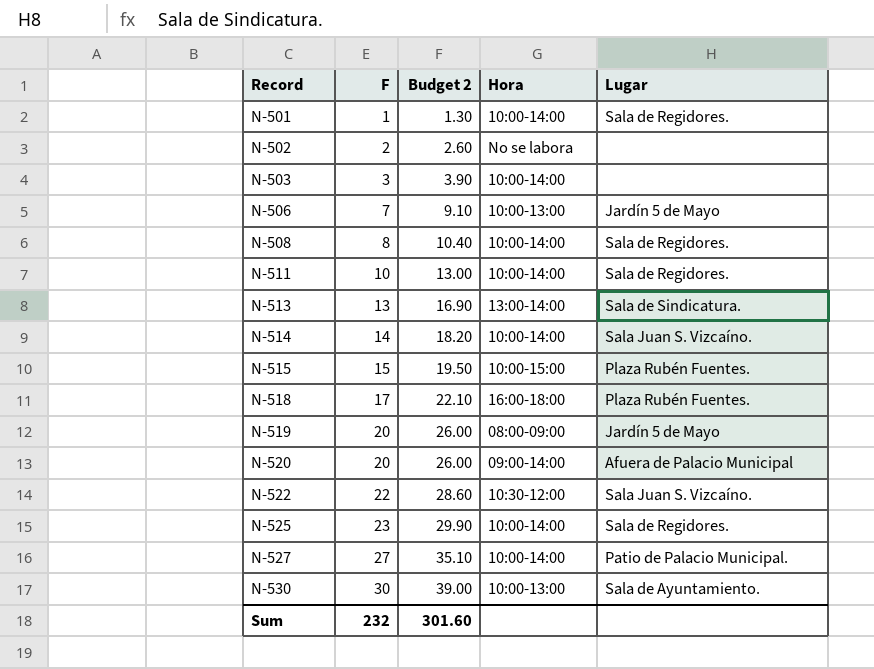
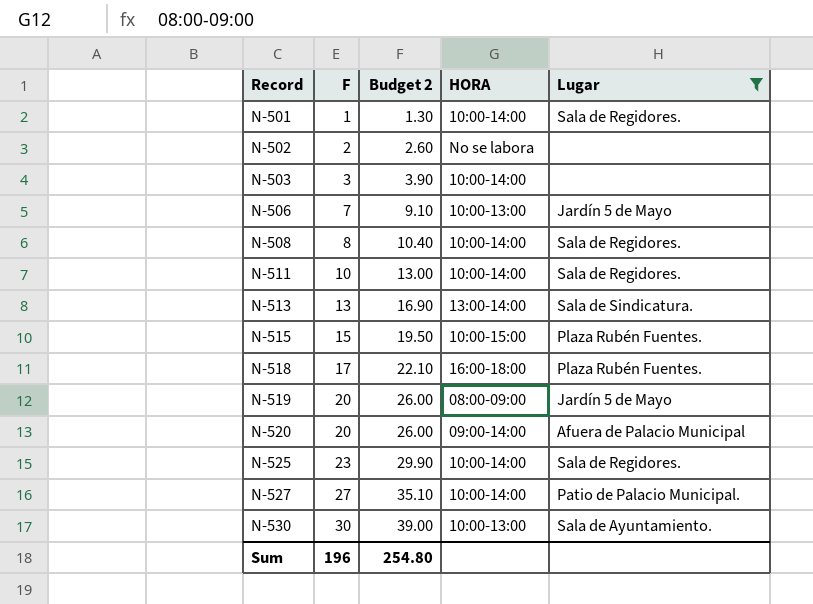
filter: none -> Lugar != Sala Juan S. Vizcaíno.
column name: Hora -> HORA
Sum | F: 232 -> 196
Sum | Budget 2: 301.60 -> 254.80

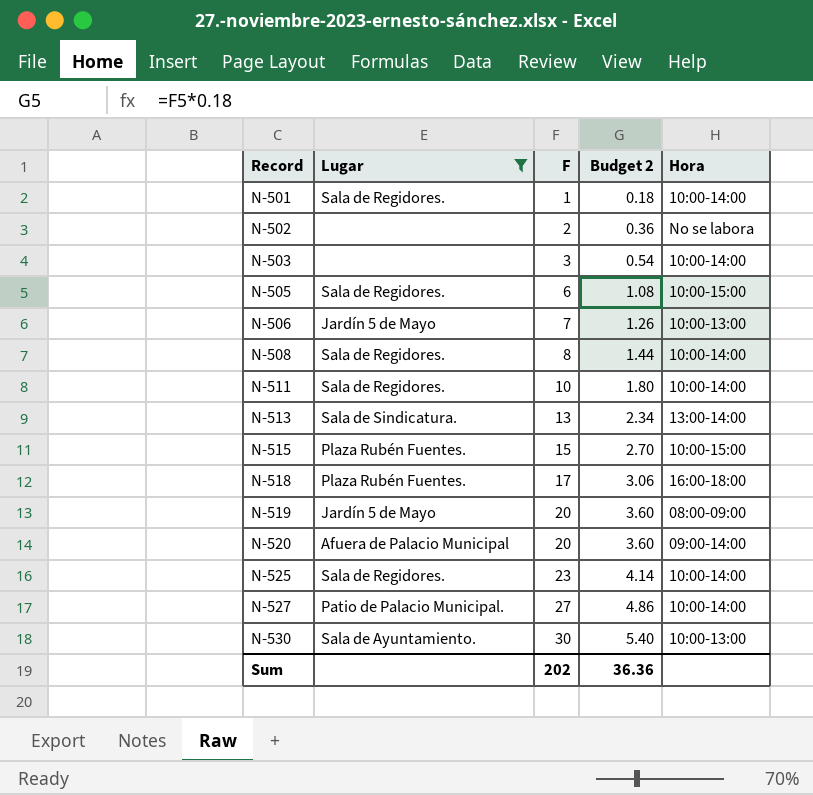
column Lugar | position: 5 -> 2
column Budget 2 | formula: [F] * 1.3 -> [F] * 0.18
column name: HORA -> Hora
row N-505: none -> Sala de Regidores. | 6 | 1.08 | 10:00-15:00
Sum | F: 196 -> 202
Sum | Budget 2: 254.80 -> 36.36

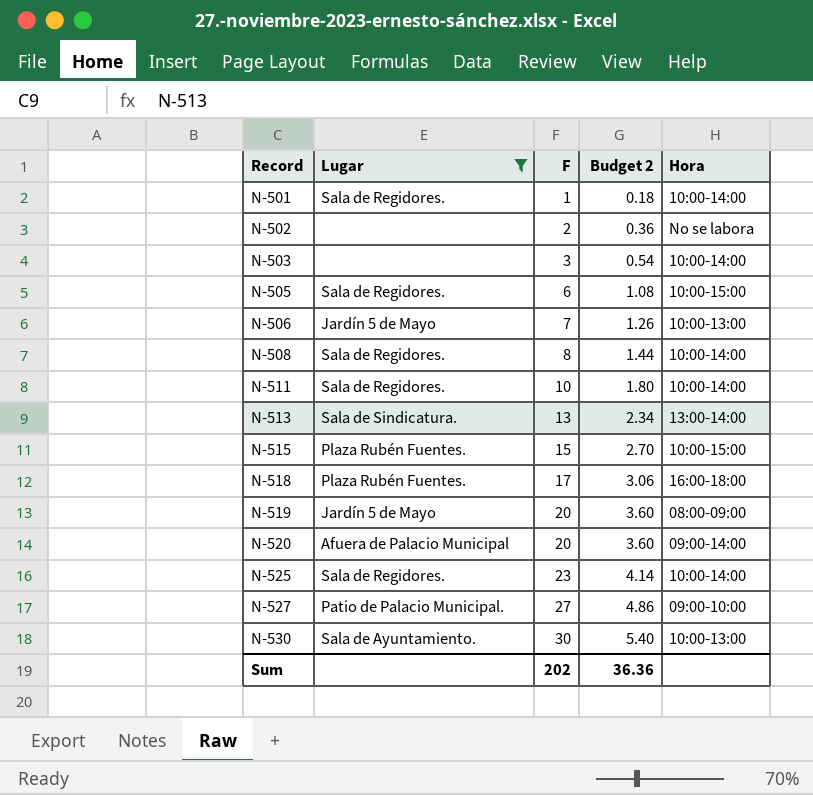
N-527 | Hora: 10:00-14:00 -> 09:00-10:00

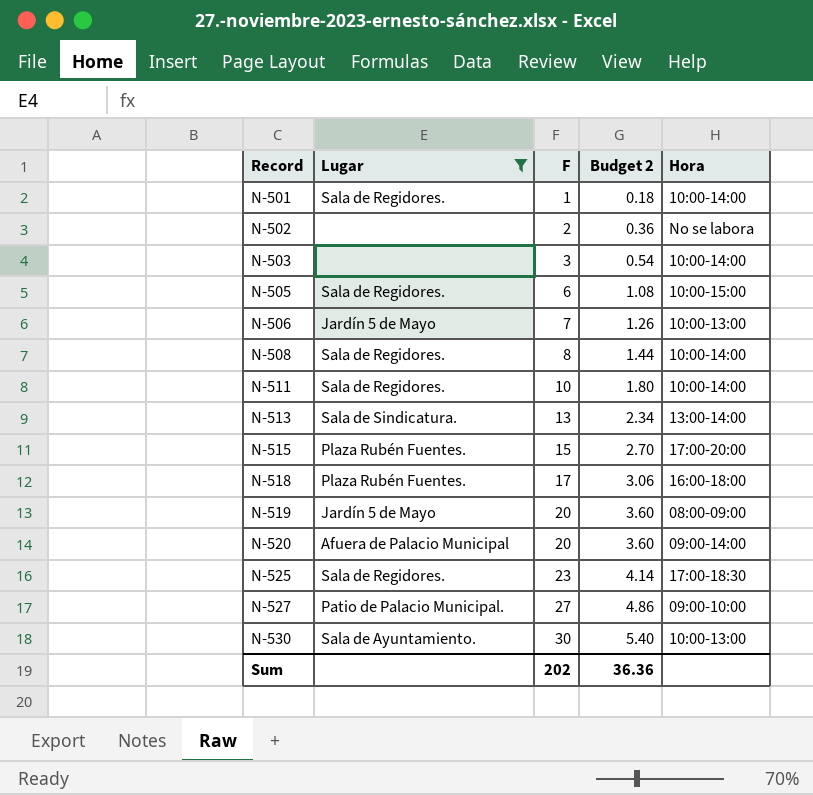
N-515 | Hora: 10:00-15:00 -> 17:00-20:00
N-525 | Hora: 10:00-14:00 -> 17:00-18:30

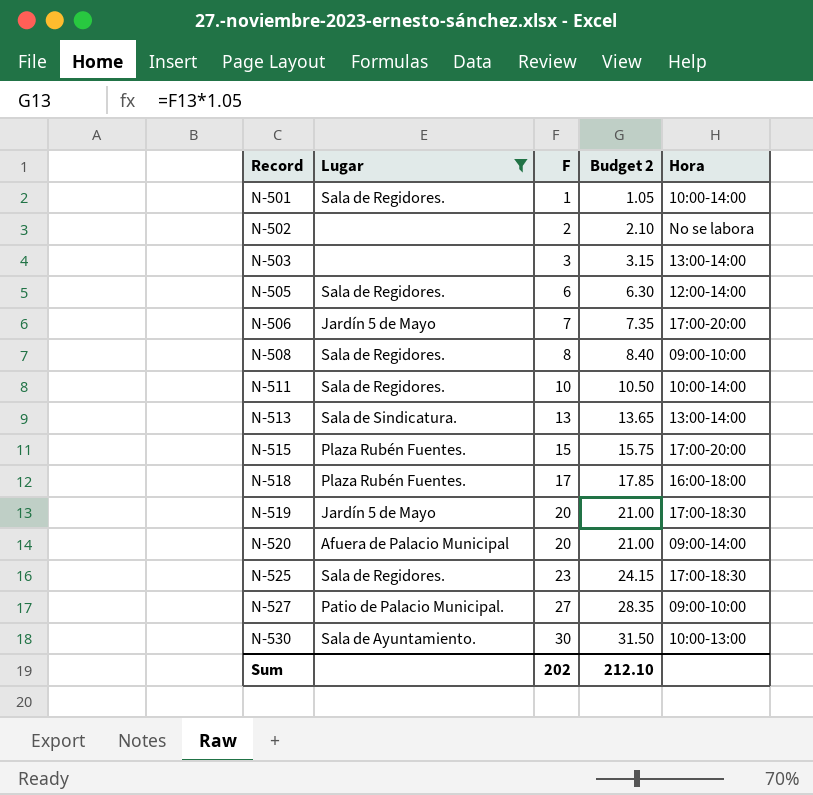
column Budget 2 | formula: [F] * 0.18 -> [F] * 1.05
N-503 | Hora: 10:00-14:00 -> 13:00-14:00
N-505 | Hora: 10:00-15:00 -> 12:00-14:00
N-506 | Hora: 10:00-13:00 -> 17:00-20:00
N-508 | Hora: 10:00-14:00 -> 09:00-10:00
N-519 | Hora: 08:00-09:00 -> 17:00-18:30
Sum | Budget 2: 36.36 -> 212.10

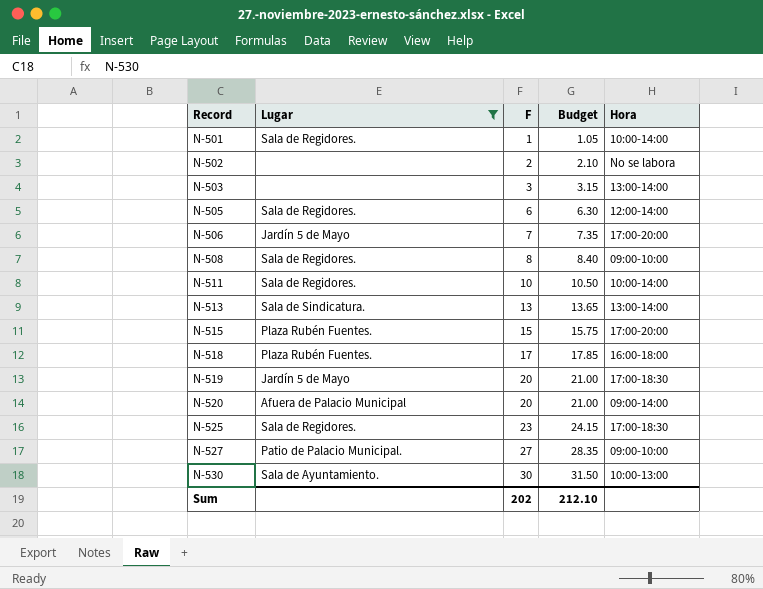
column name: Budget 2 -> Budget

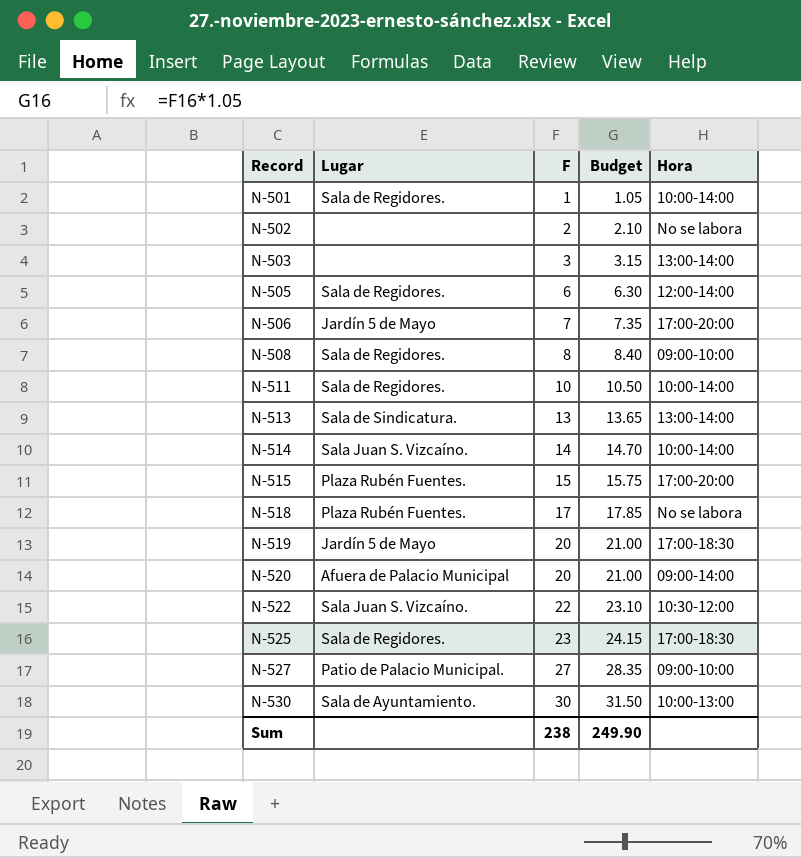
filter: Lugar != Sala Juan S. Vizcaíno. -> none
N-518 | Hora: 16:00-18:00 -> No se labora
Sum | F: 202 -> 238
Sum | Budget: 212.10 -> 249.90

